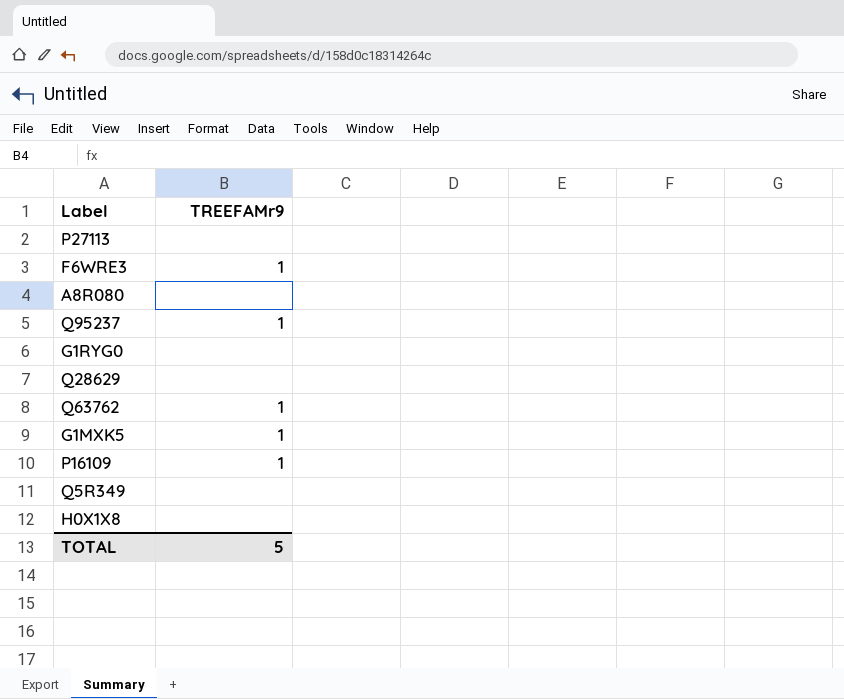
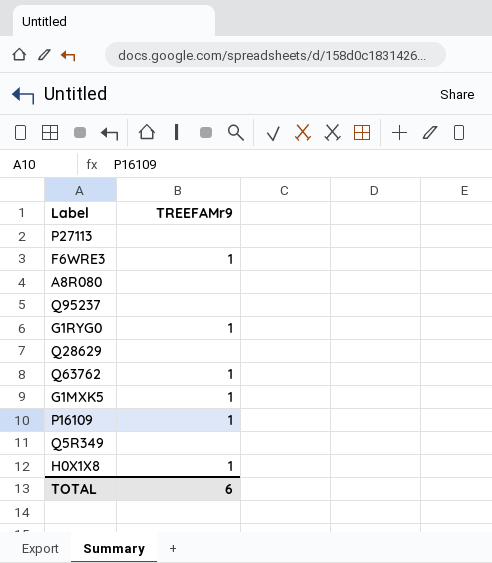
Q95237 | TREEFAMr9: 1 -> none
G1RYG0 | TREEFAMr9: none -> 1
H0X1X8 | TREEFAMr9: none -> 1
TOTAL | TREEFAMr9: 5 -> 6

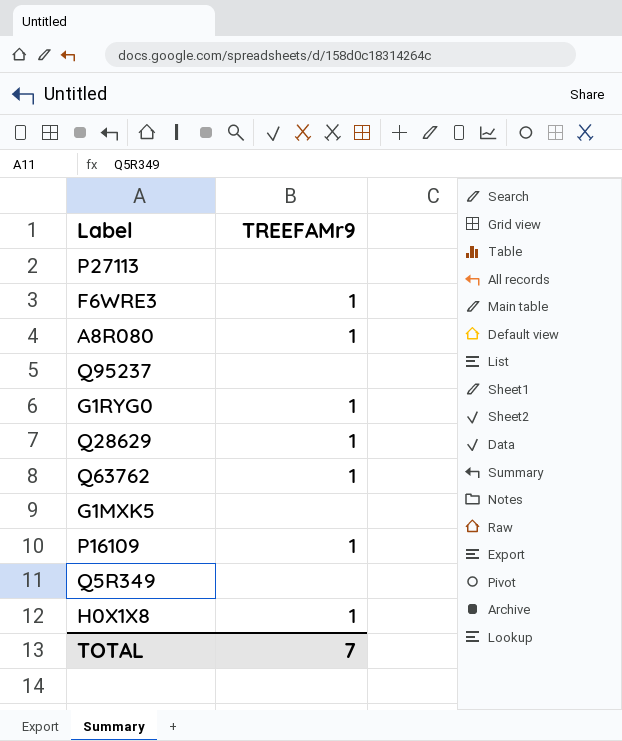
A8R080 | TREEFAMr9: none -> 1
Q28629 | TREEFAMr9: none -> 1
G1MXK5 | TREEFAMr9: 1 -> none
TOTAL | TREEFAMr9: 6 -> 7

